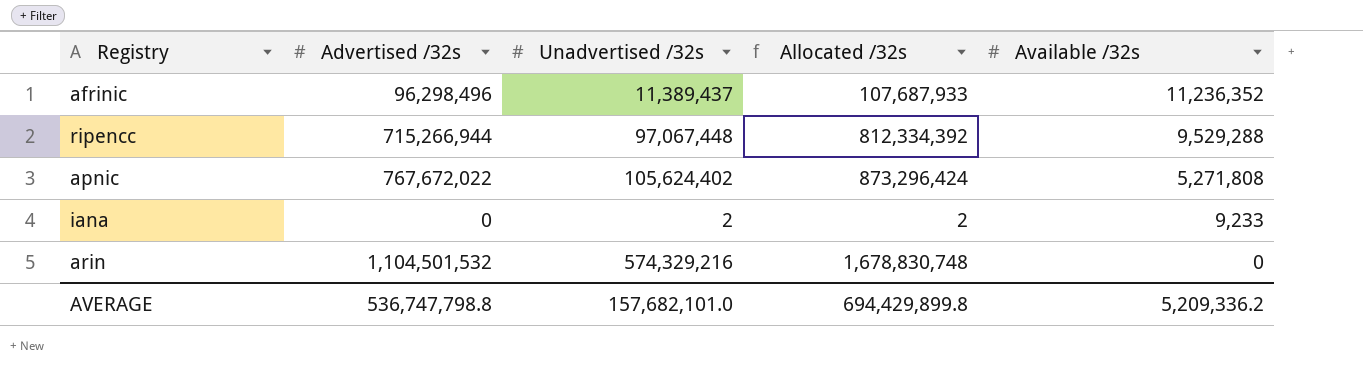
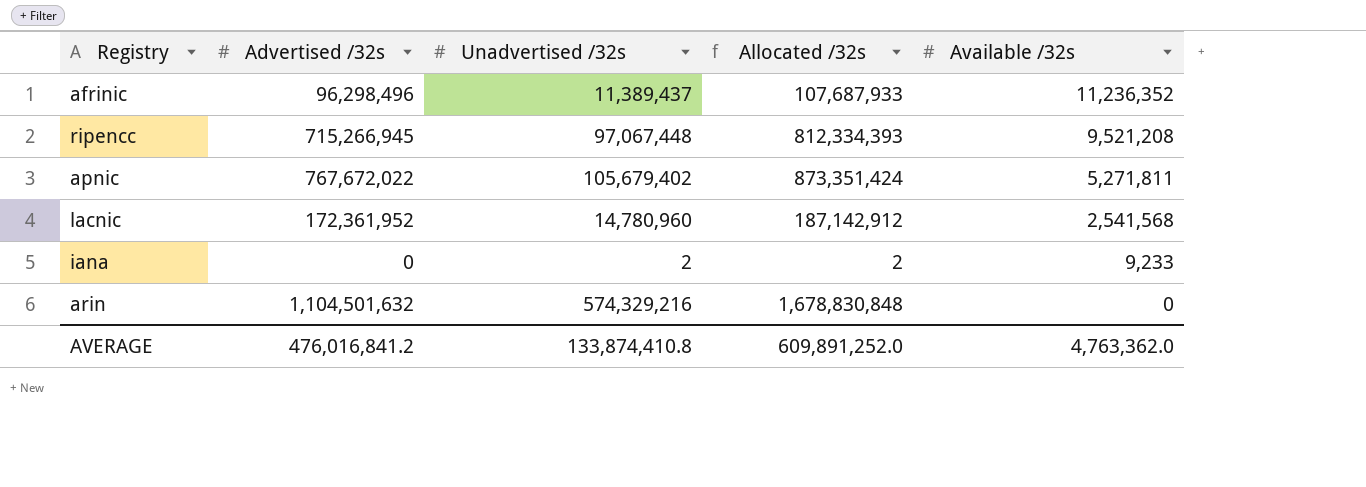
ripencc | Advertised /32s: 715,266,944 -> 715,266,945
ripencc | Allocated /32s: 812,334,392 -> 812,334,393
ripencc | Available /32s: 9,529,288 -> 9,521,208
apnic | Unadvertised /32s: 105,624,402 -> 105,679,402
apnic | Allocated /32s: 873,296,424 -> 873,351,424
apnic | Available /32s: 5,271,808 -> 5,271,811
row lacnic: none -> 172,361,952 | 14,780,960 | 187,142,912 | 2,541,568
arin | Advertised /32s: 1,104,501,532 -> 1,104,501,632
arin | Allocated /32s: 1,678,830,748 -> 1,678,830,848
AVERAGE | Advertised /32s: 536,747,798.8 -> 476,016,841.2
AVERAGE | Unadvertised /32s: 157,682,101.0 -> 133,874,410.8
AVERAGE | Allocated /32s: 694,429,899.8 -> 609,891,252.0
AVERAGE | Available /32s: 5,209,336.2 -> 4,763,362.0

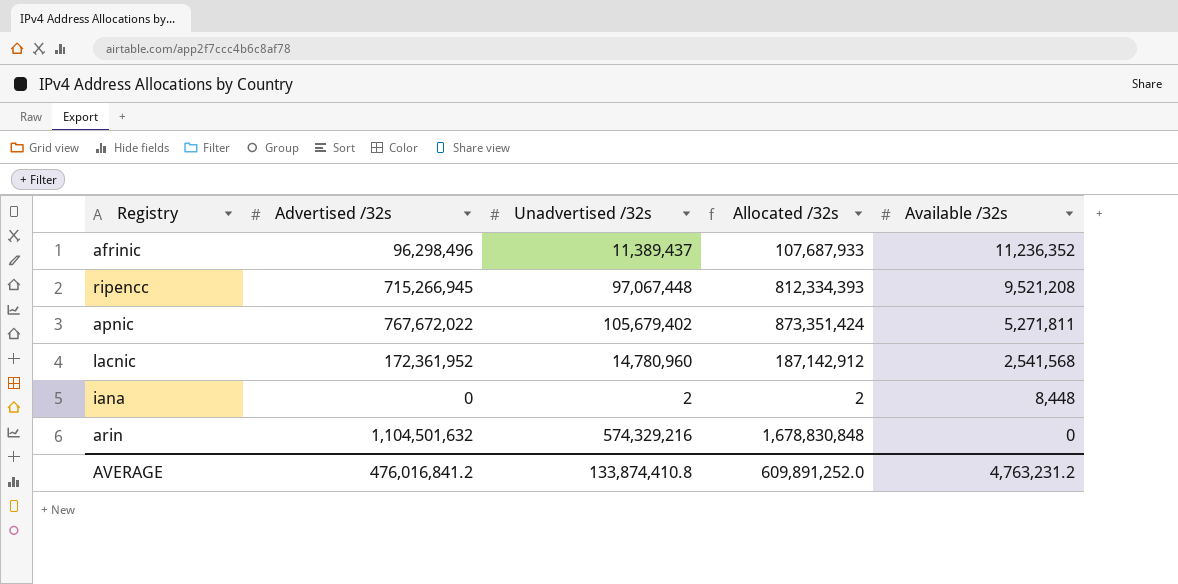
iana | Available /32s: 9,233 -> 8,448
AVERAGE | Available /32s: 4,763,362.0 -> 4,763,231.2

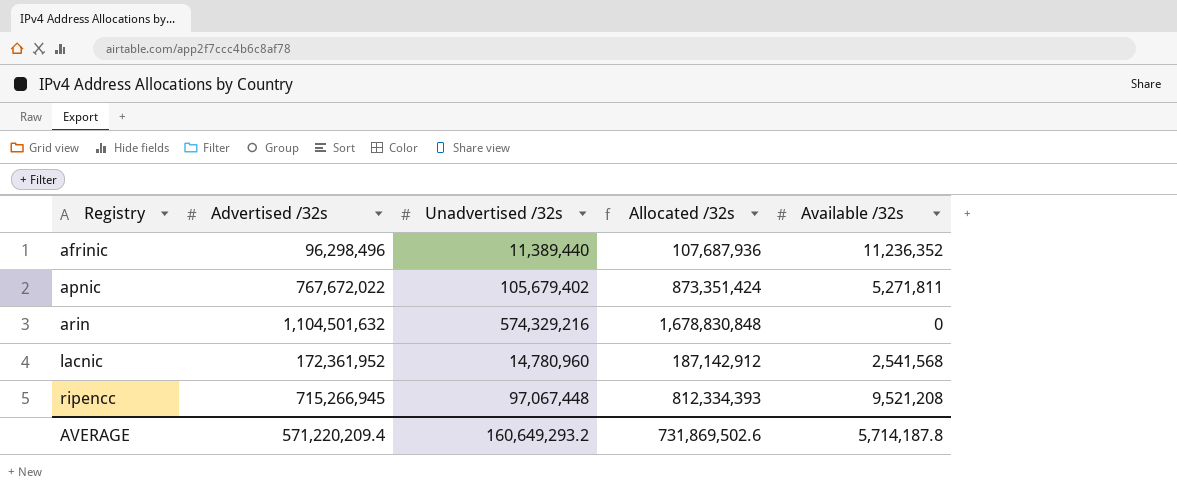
row order: Available /32s descending -> Registry ascending
row iana: 0 | 2 | 2 | 8,448 -> none
afrinic | Unadvertised /32s: 11,389,437 -> 11,389,440
afrinic | Allocated /32s: 107,687,933 -> 107,687,936
AVERAGE | Advertised /32s: 476,016,841.2 -> 571,220,209.4
AVERAGE | Unadvertised /32s: 133,874,410.8 -> 160,649,293.2
AVERAGE | Allocated /32s: 609,891,252.0 -> 731,869,502.6
AVERAGE | Available /32s: 4,763,231.2 -> 5,714,187.8

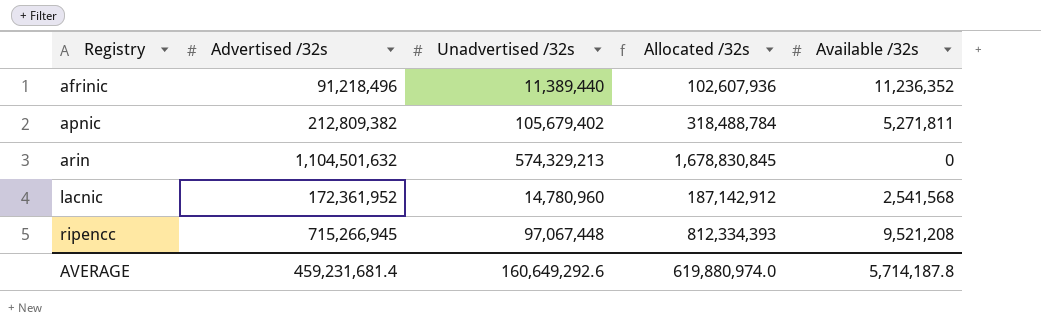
afrinic | Advertised /32s: 96,298,496 -> 91,218,496
afrinic | Allocated /32s: 107,687,936 -> 102,607,936
apnic | Advertised /32s: 767,672,022 -> 212,809,382
apnic | Allocated /32s: 873,351,424 -> 318,488,784
arin | Unadvertised /32s: 574,329,216 -> 574,329,213
arin | Allocated /32s: 1,678,830,848 -> 1,678,830,845
AVERAGE | Advertised /32s: 571,220,209.4 -> 459,231,681.4
AVERAGE | Unadvertised /32s: 160,649,293.2 -> 160,649,292.6
AVERAGE | Allocated /32s: 731,869,502.6 -> 619,880,974.0

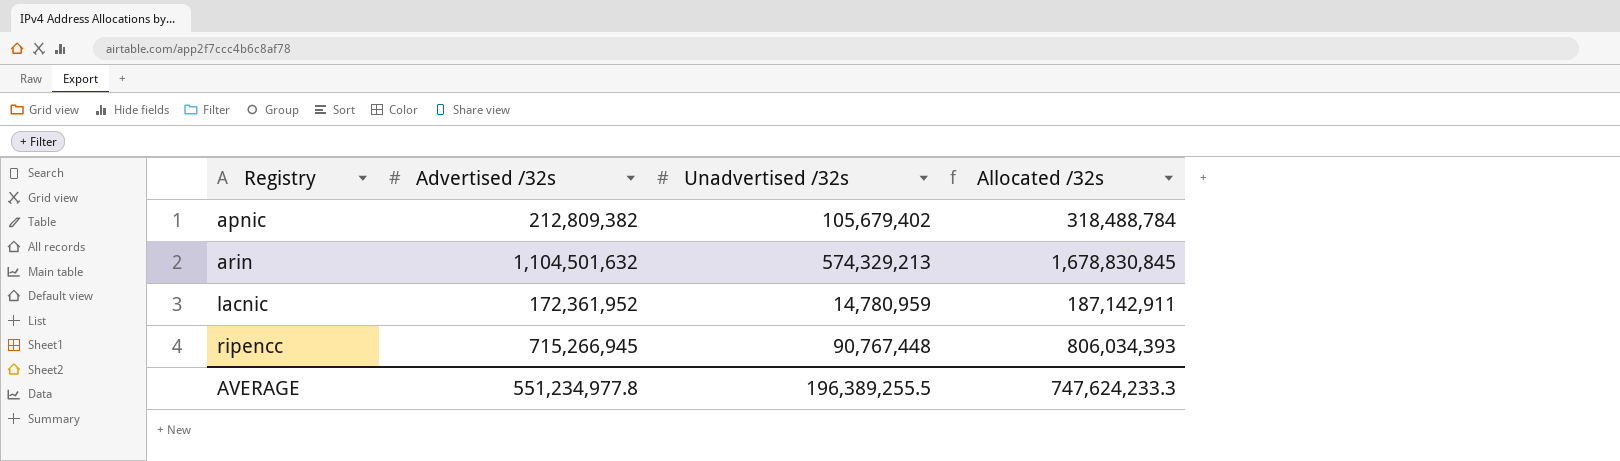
column Available /32s | position: 5 -> none
row afrinic: 91,218,496 | 11,389,440 | 102,607,936 | 11,236,352 -> none
lacnic | Unadvertised /32s: 14,780,960 -> 14,780,959
lacnic | Allocated /32s: 187,142,912 -> 187,142,911
ripencc | Unadvertised /32s: 97,067,448 -> 90,767,448
ripencc | Allocated /32s: 812,334,393 -> 806,034,393
AVERAGE | Advertised /32s: 459,231,681.4 -> 551,234,977.8
AVERAGE | Unadvertised /32s: 160,649,292.6 -> 196,389,255.5
AVERAGE | Allocated /32s: 619,880,974.0 -> 747,624,233.3

